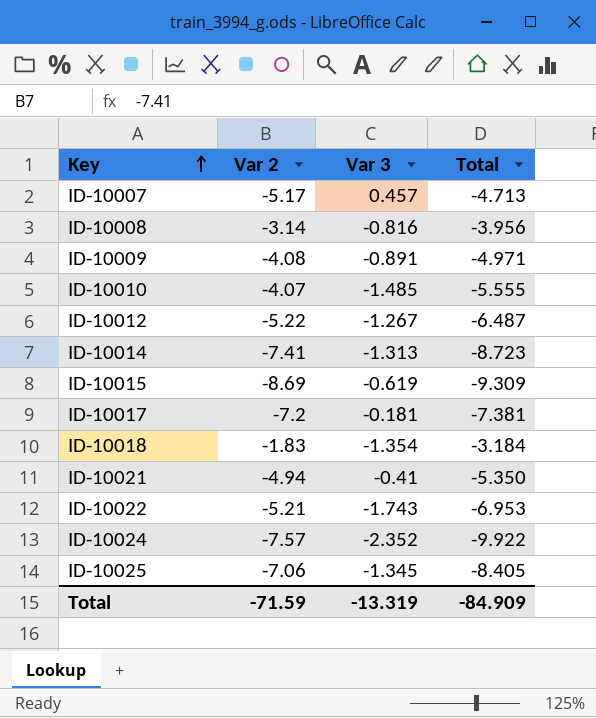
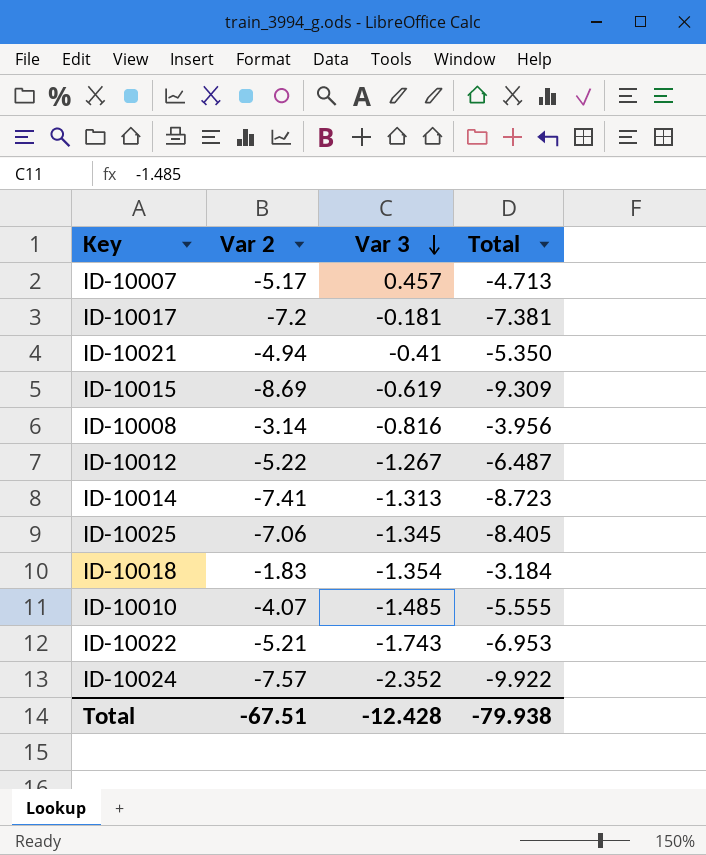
row order: Key ascending -> Var 3 descending
row ID-10009: -4.08 | -0.891 | -4.971 -> none
Total | Var 2: -71.59 -> -67.51
Total | Var 3: -13.319 -> -12.428
Total | Total: -84.909 -> -79.938

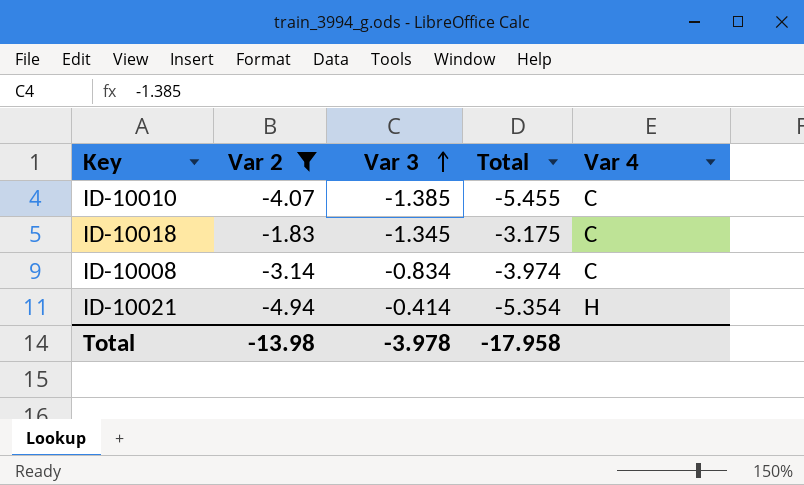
filter: none -> Var 2 >= -4.94
row order: Var 3 descending -> Var 3 ascending
column Var 4 | position: none -> 5
ID-10010 | Var 3: -1.485 -> -1.385
ID-10010 | Total: -5.555 -> -5.455
ID-10018 | Var 3: -1.354 -> -1.345
ID-10018 | Total: -3.184 -> -3.175
ID-10008 | Var 3: -0.816 -> -0.834
ID-10008 | Total: -3.956 -> -3.974
ID-10021 | Var 3: -0.41 -> -0.414
ID-10021 | Total: -5.350 -> -5.354
Total | Var 2: -67.51 -> -13.98
Total | Var 3: -12.428 -> -3.978
Total | Total: -79.938 -> -17.958

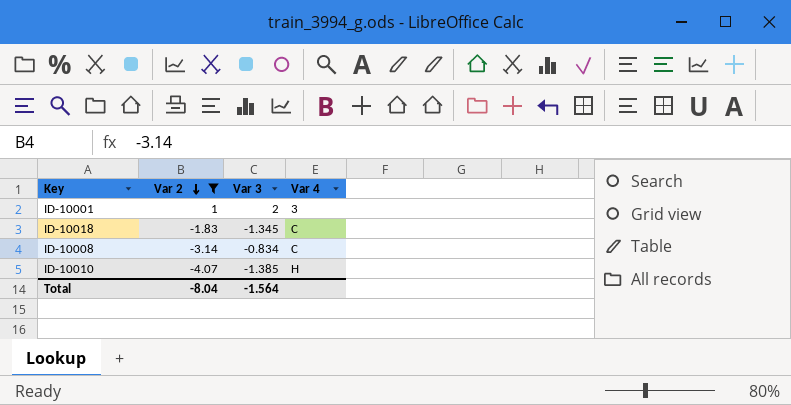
row order: Var 3 ascending -> Var 2 descending
column Total | formula: [Var 2] + [Var 3] -> none
row ID-10021: -4.94 | -0.414 | -5.354 | H -> none
row ID-10001: none -> 1 | 2 | 3
ID-10010 | Var 4: C -> H
Total | Var 2: -13.98 -> -8.04
Total | Var 3: -3.978 -> -1.564

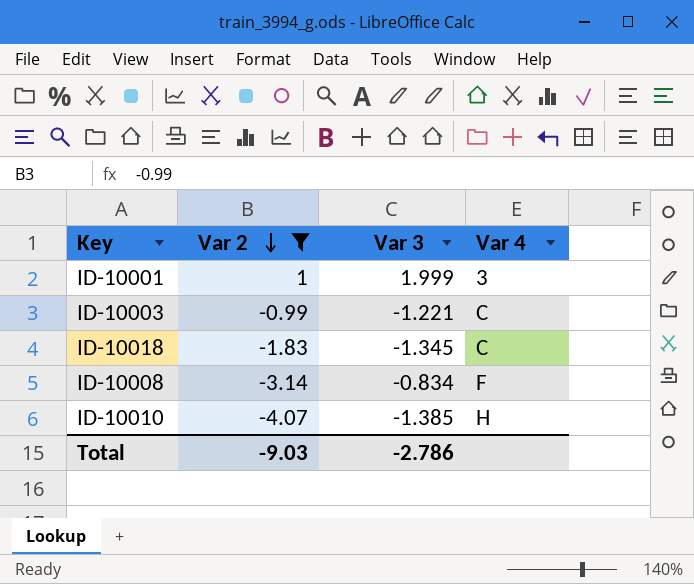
ID-10001 | Var 3: 2 -> 1.999
row ID-10003: none -> -0.99 | -1.221 | C
ID-10008 | Var 4: C -> F
Total | Var 2: -8.04 -> -9.03
Total | Var 3: -1.564 -> -2.786

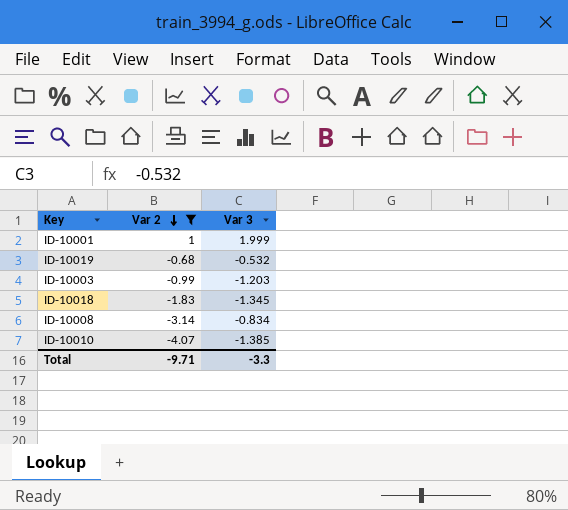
column Var 4 | position: 4 -> none
row ID-10019: none -> -0.68 | -0.532
ID-10003 | Var 3: -1.221 -> -1.203
Total | Var 2: -9.03 -> -9.71
Total | Var 3: -2.786 -> -3.3

